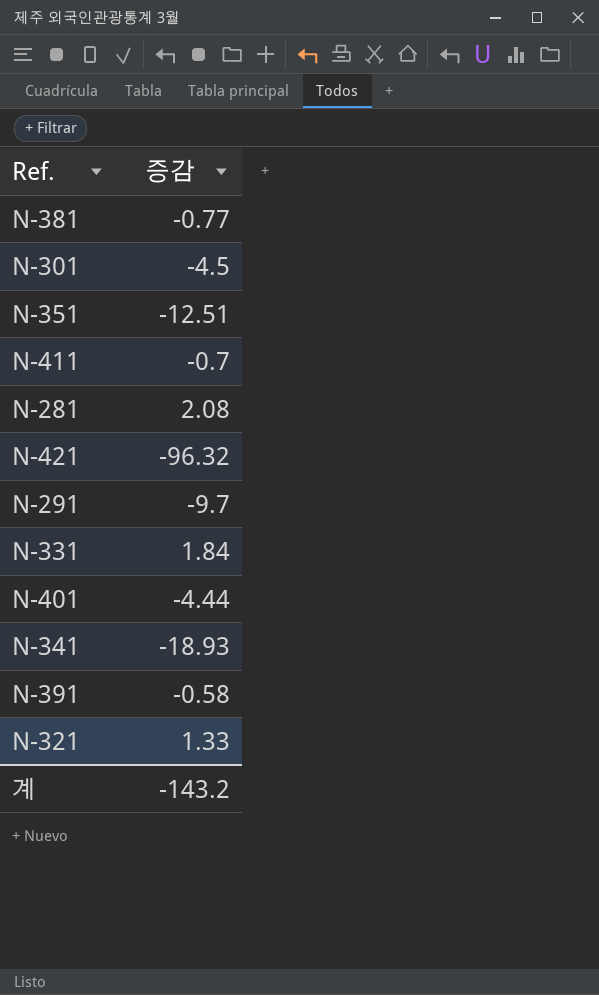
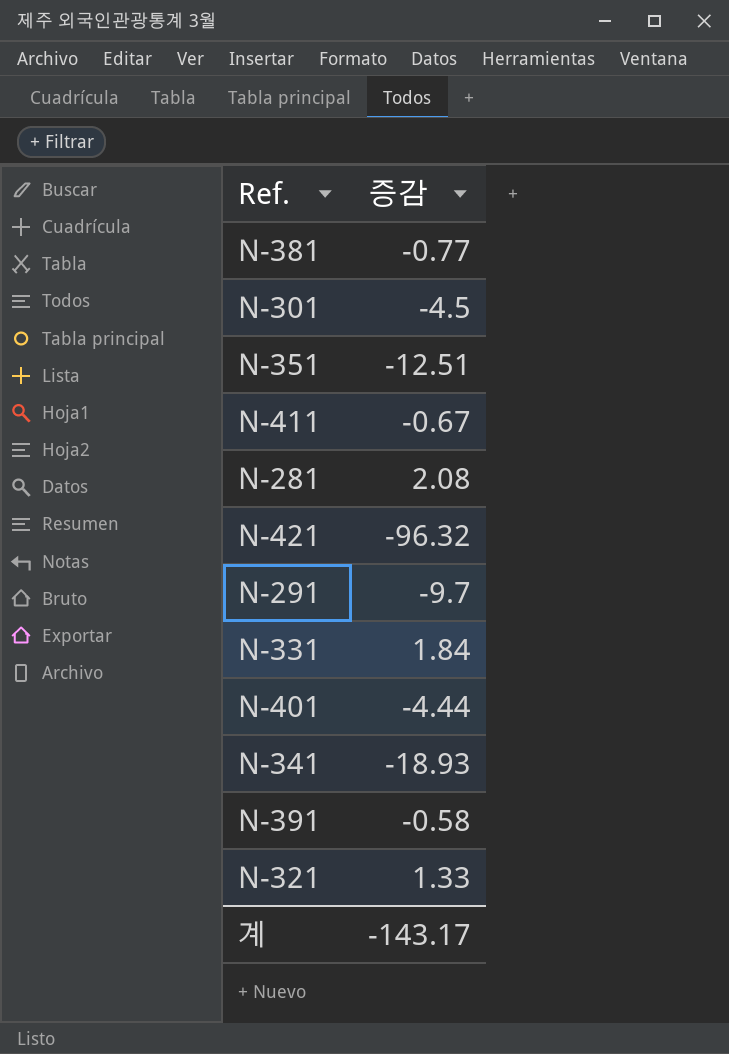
N-411 | 증감: -0.7 -> -0.67
계 | 증감: -143.2 -> -143.17

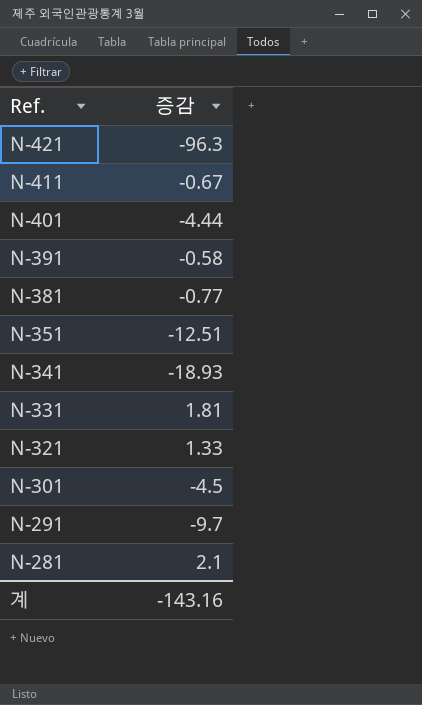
row order: none -> Ref. descending
N-421 | 증감: -96.32 -> -96.3
N-331 | 증감: 1.84 -> 1.81
N-281 | 증감: 2.08 -> 2.1
계 | 증감: -143.17 -> -143.16

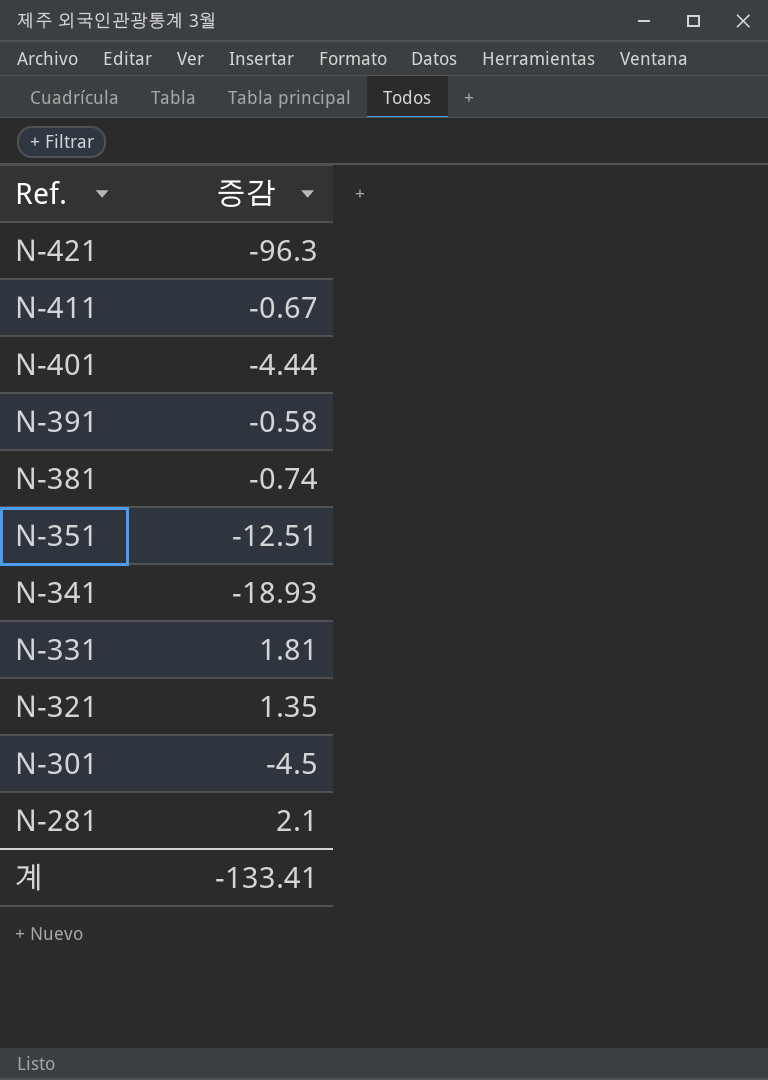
row N-291: -9.7 -> none
N-381 | 증감: -0.77 -> -0.74
N-321 | 증감: 1.33 -> 1.35
계 | 증감: -143.16 -> -133.41

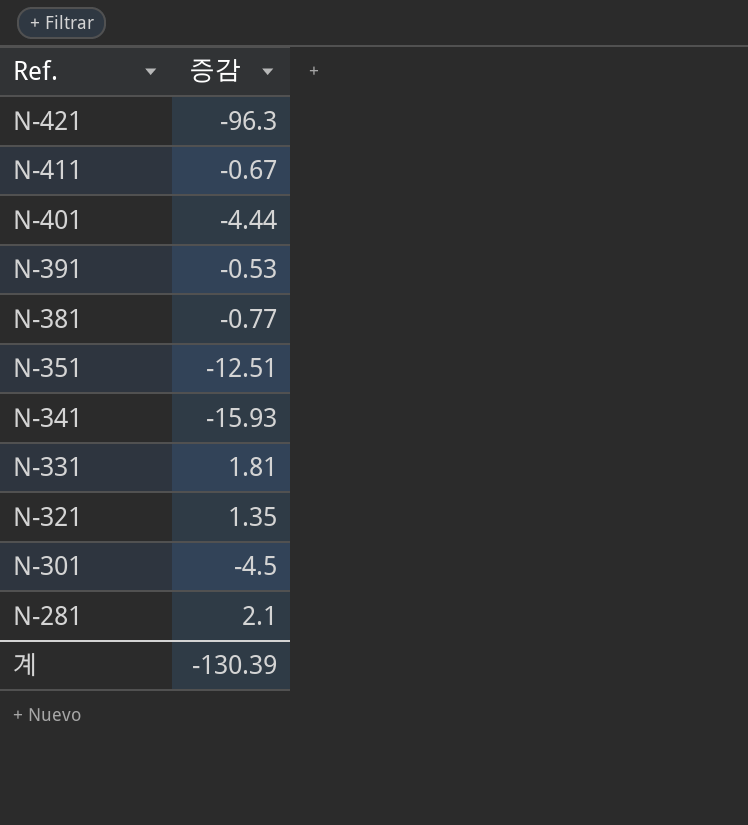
N-391 | 증감: -0.58 -> -0.53
N-381 | 증감: -0.74 -> -0.77
N-341 | 증감: -18.93 -> -15.93
계 | 증감: -133.41 -> -130.39

